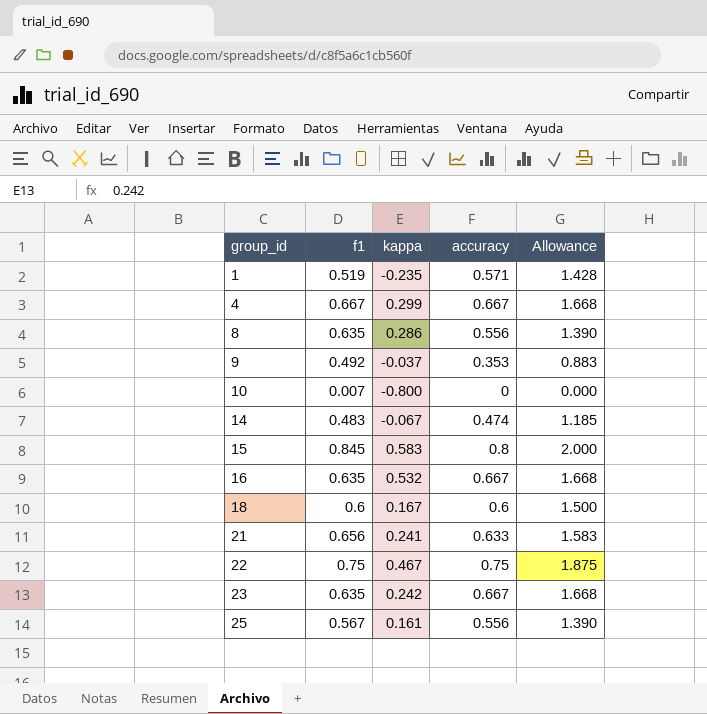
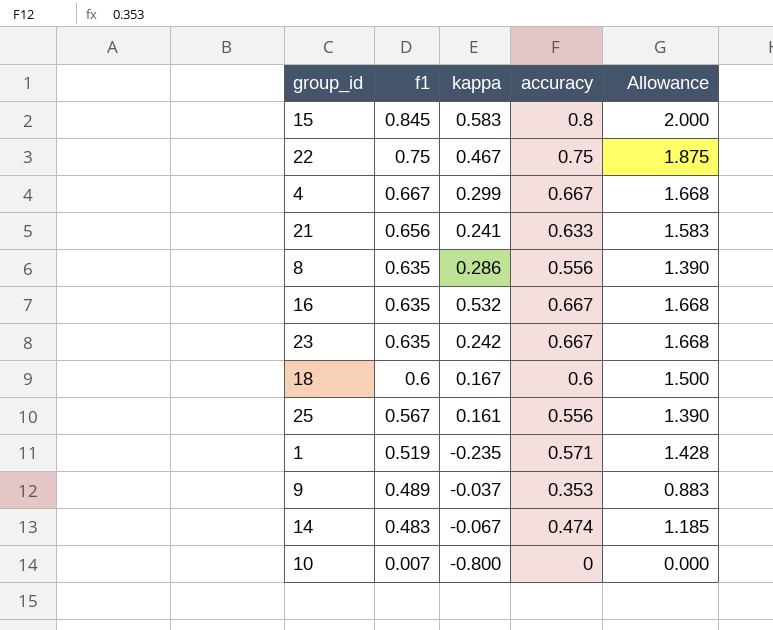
row order: group_id ascending -> f1 descending
9 | f1: 0.492 -> 0.489

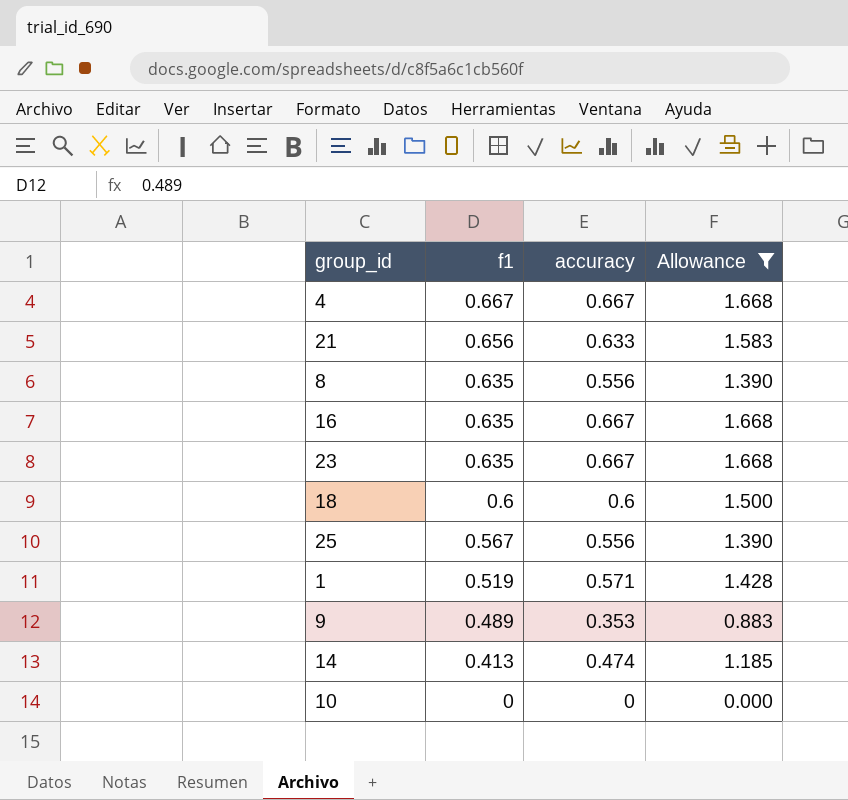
filter: none -> Allowance <= 1.668
column kappa | position: 3 -> none
14 | f1: 0.483 -> 0.413
10 | f1: 0.007 -> 0

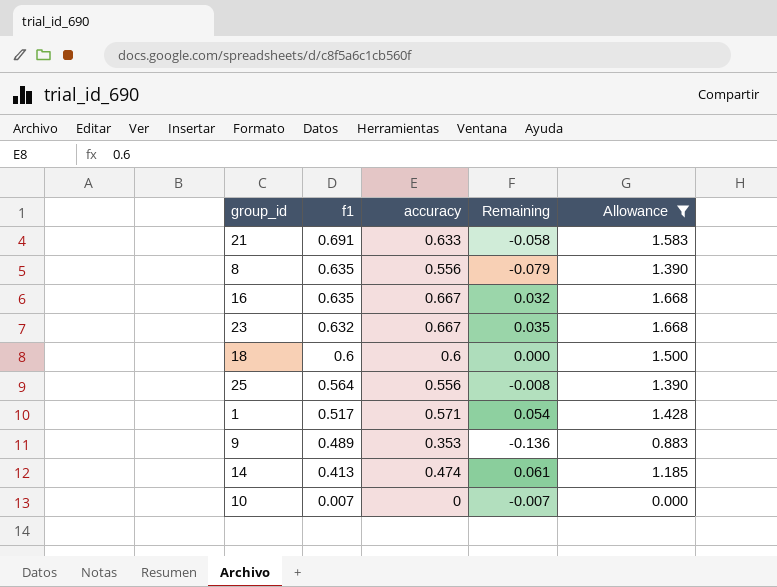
column Remaining | formula: none -> [accuracy] - [f1]
row 4: 0.667 | 0.667 | 1.668 -> none
21 | f1: 0.656 -> 0.691
23 | f1: 0.635 -> 0.632
25 | f1: 0.567 -> 0.564
1 | f1: 0.519 -> 0.517
10 | f1: 0 -> 0.007

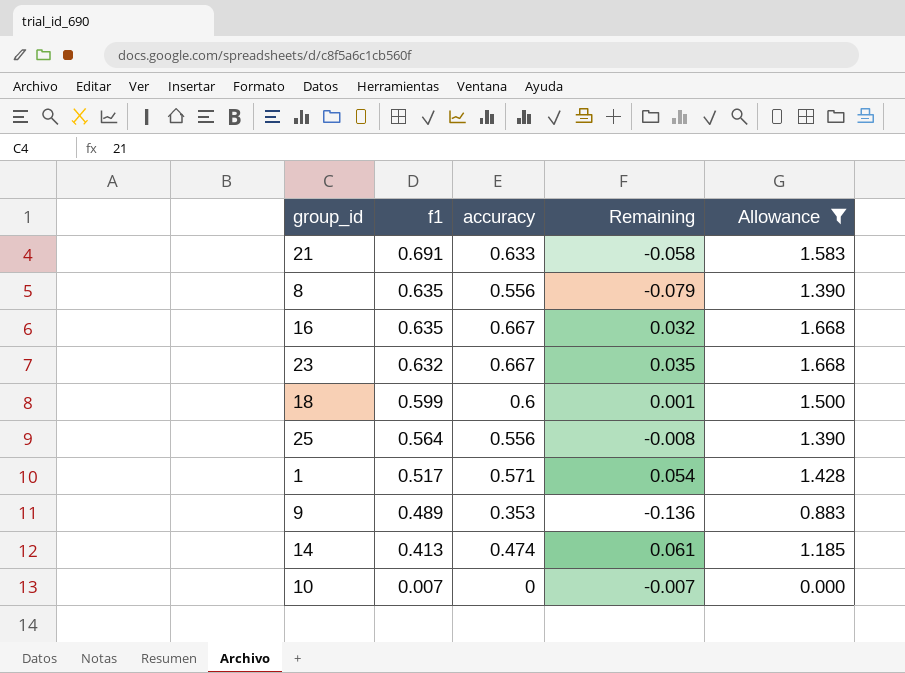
18 | f1: 0.6 -> 0.599
18 | Remaining: 0.000 -> 0.001

